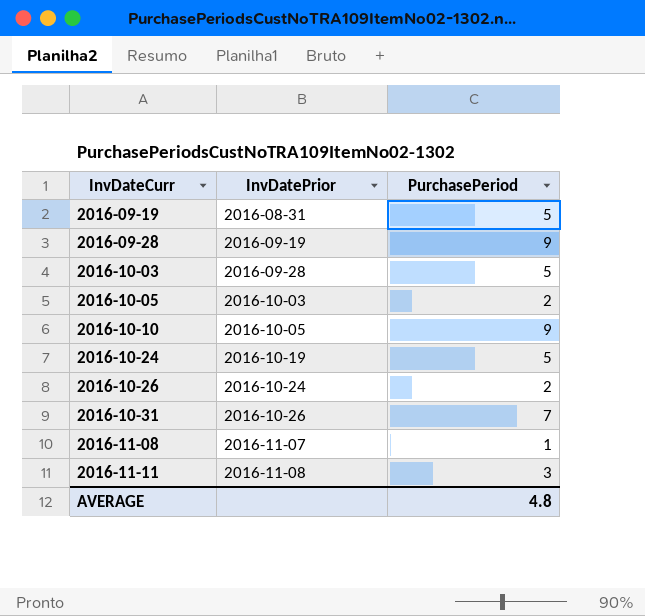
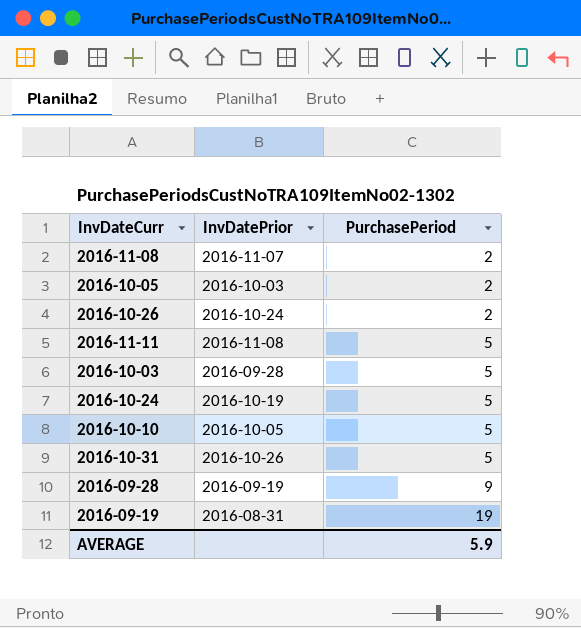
row order: InvDateCurr ascending -> PurchasePeriod ascending
2016-11-08 | PurchasePeriod: 1 -> 2
2016-11-11 | PurchasePeriod: 3 -> 5
2016-10-10 | PurchasePeriod: 9 -> 5
2016-10-31 | PurchasePeriod: 7 -> 5
2016-09-19 | PurchasePeriod: 5 -> 19
AVERAGE | PurchasePeriod: 4.8 -> 5.9

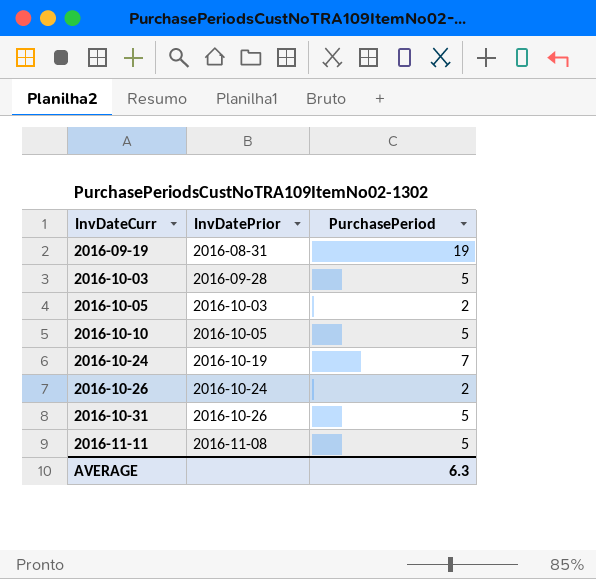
row order: PurchasePeriod ascending -> InvDateCurr ascending
row 2016-11-08: 2016-11-07 | 2 -> none
row 2016-09-28: 2016-09-19 | 9 -> none
2016-10-24 | PurchasePeriod: 5 -> 7
AVERAGE | PurchasePeriod: 5.9 -> 6.3

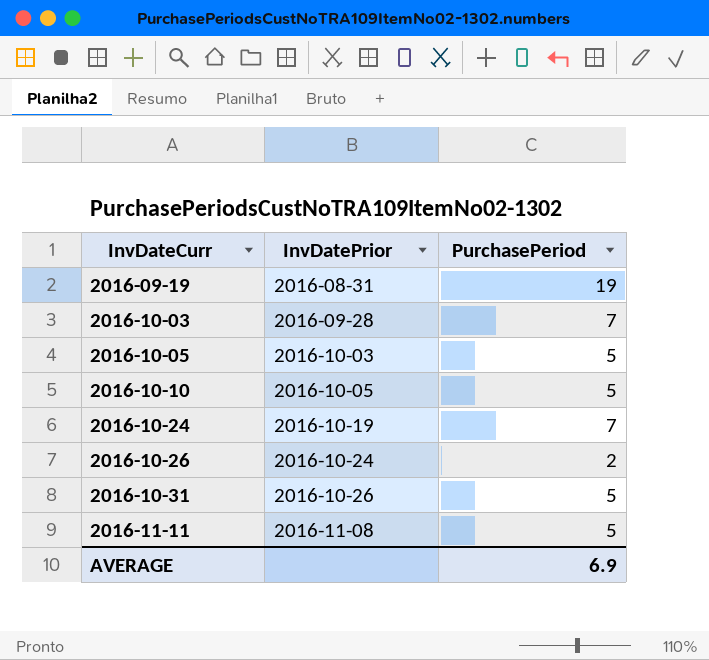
2016-10-03 | PurchasePeriod: 5 -> 7
2016-10-05 | PurchasePeriod: 2 -> 5
AVERAGE | PurchasePeriod: 6.3 -> 6.9

